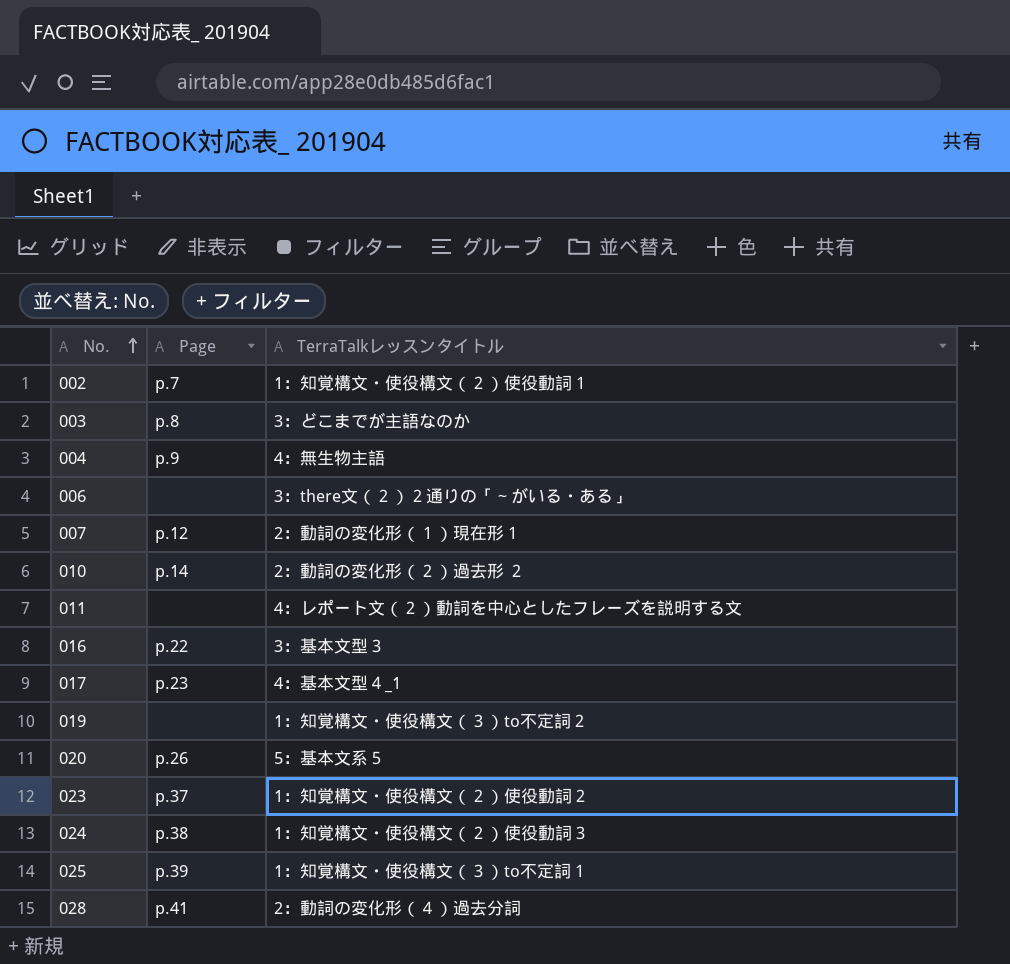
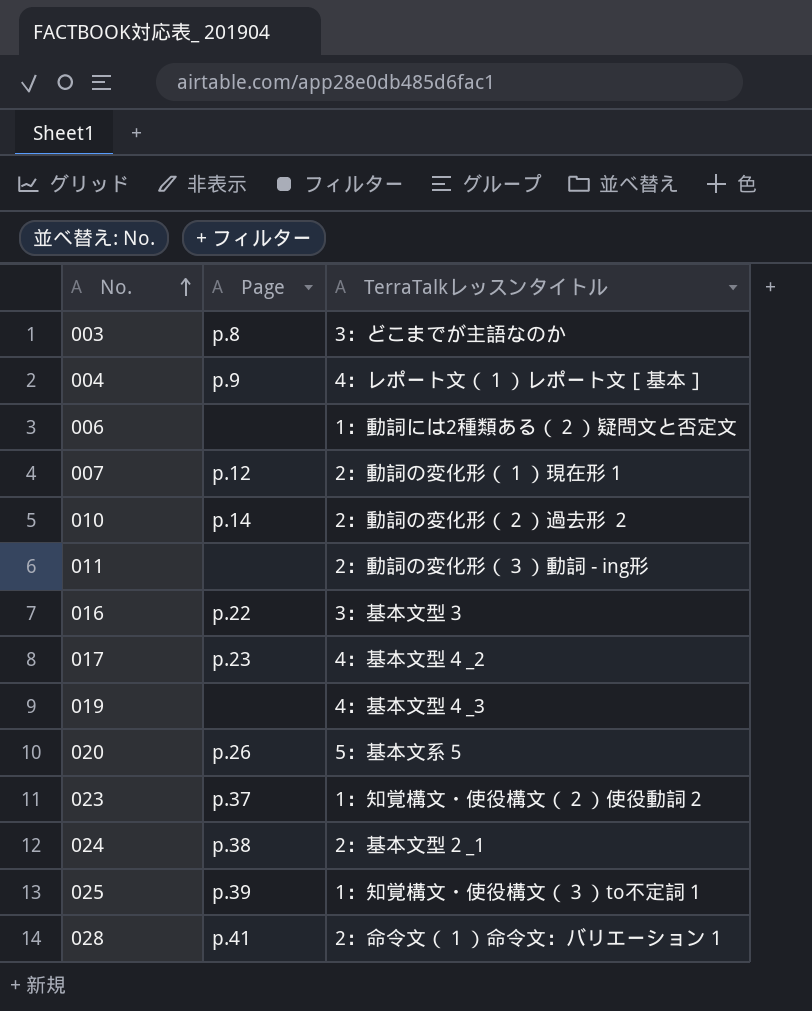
row 002: p.7 | 1：知覚構文・使役構文（２）使役動詞１ -> none
004 | TerraTalkレッスンタイトル: 4：無生物主語 -> 4：レポート文（１）レポート文［基本］
006 | TerraTalkレッスンタイトル: 3：there文（２）２通りの「～がいる・ある」 -> 1：動詞には2種類ある（２）疑問文と否定文
011 | TerraTalkレッスンタイトル: 4：レポート文（２）動詞を中心としたフレーズを説明する文 -> 2：動詞の変化形（３）動詞 - ing形
017 | TerraTalkレッスンタイトル: 4：基本文型４_1 -> 4：基本文型４_2
019 | TerraTalkレッスンタイトル: 1：知覚構文・使役構文（３）to不定詞２ -> 4：基本文型４_3
024 | TerraTalkレッスンタイトル: 1：知覚構文・使役構文（２）使役動詞３ -> 2：基本文型２_1
028 | TerraTalkレッスンタイトル: 2：動詞の変化形（４）過去分詞 -> 2：命令文（１）命令文：バリエーション１

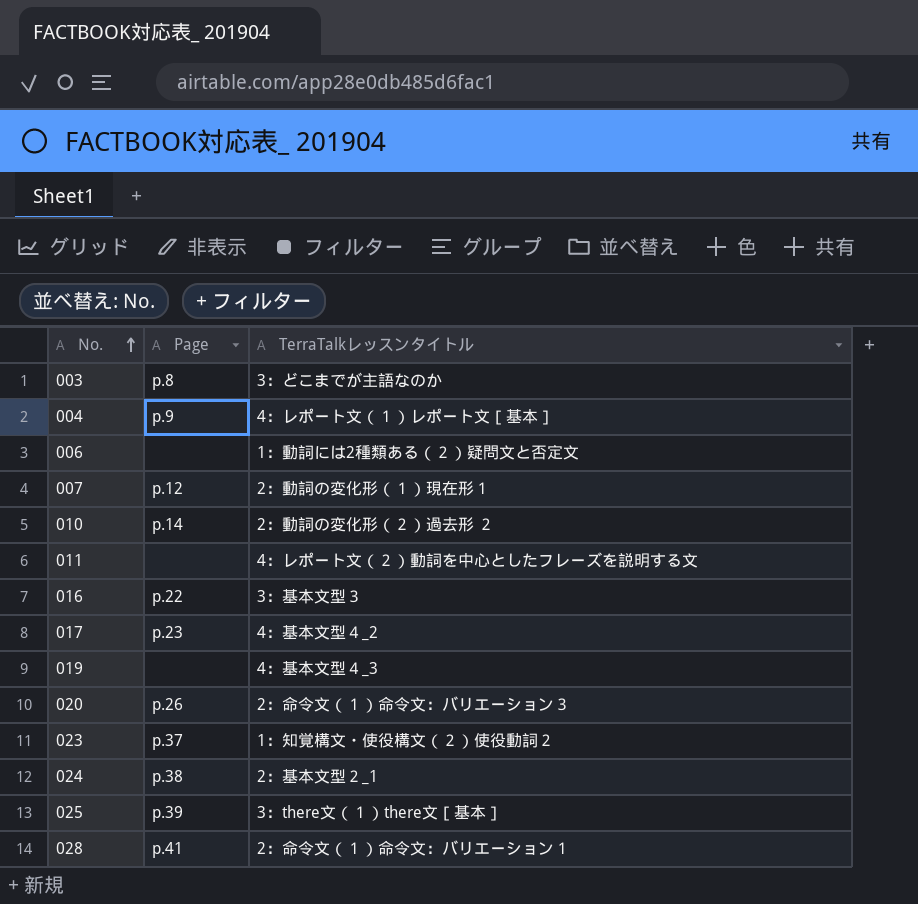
011 | TerraTalkレッスンタイトル: 2：動詞の変化形（３）動詞 - ing形 -> 4：レポート文（２）動詞を中心としたフレーズを説明する文
020 | TerraTalkレッスンタイトル: 5：基本文系５ -> 2：命令文（１）命令文：バリエーション３
025 | TerraTalkレッスンタイトル: 1：知覚構文・使役構文（３）to不定詞１ -> 3：there文（１）there文［基本］

